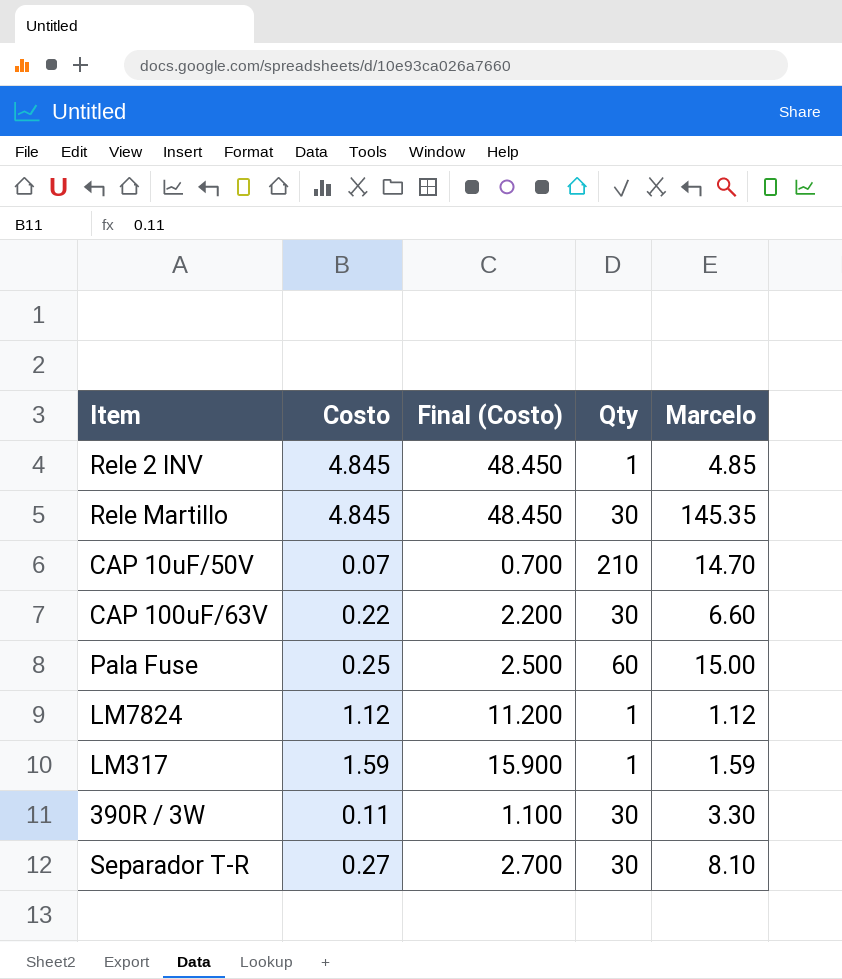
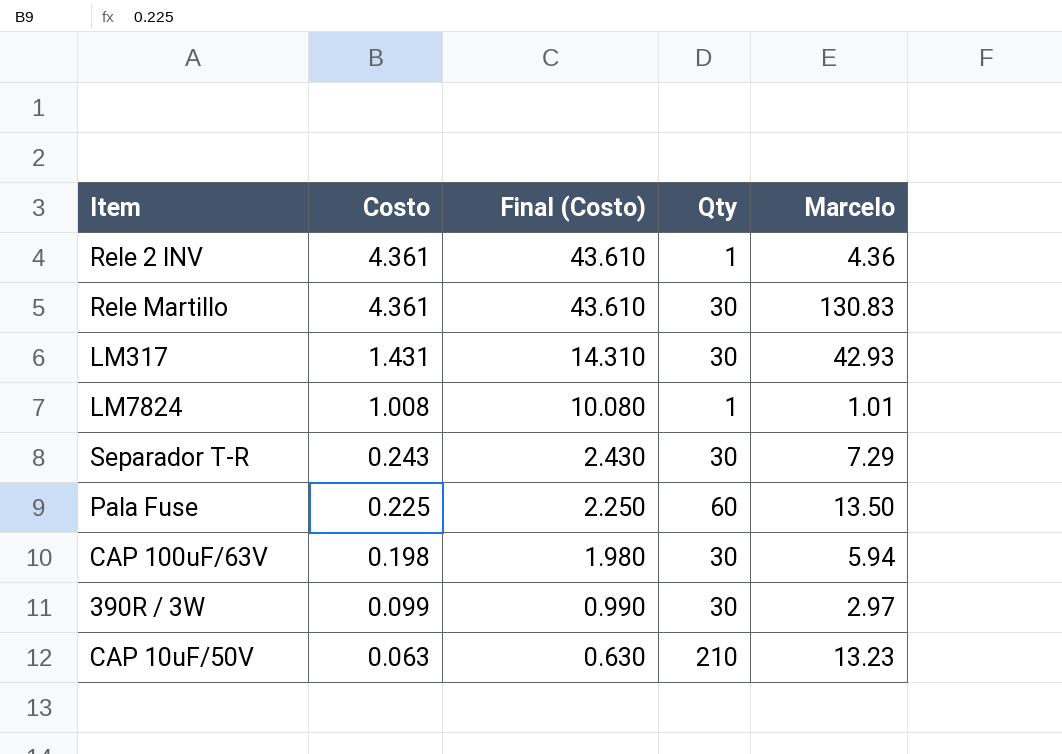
row order: none -> Costo descending
Rele 2 INV | Costo: 4.845 -> 4.361
Rele 2 INV | Final (Costo): 48.450 -> 43.610
Rele 2 INV | Marcelo: 4.85 -> 4.36
Rele Martillo | Costo: 4.845 -> 4.361
Rele Martillo | Final (Costo): 48.450 -> 43.610
Rele Martillo | Marcelo: 145.35 -> 130.83
LM317 | Costo: 1.59 -> 1.431
LM317 | Final (Costo): 15.900 -> 14.310
LM317 | Qty: 1 -> 30
LM317 | Marcelo: 1.59 -> 42.93
LM7824 | Costo: 1.12 -> 1.008
LM7824 | Final (Costo): 11.200 -> 10.080
LM7824 | Marcelo: 1.12 -> 1.01
Separador T-R | Costo: 0.27 -> 0.243
Separador T-R | Final (Costo): 2.700 -> 2.430
Separador T-R | Marcelo: 8.10 -> 7.29
Pala Fuse | Costo: 0.25 -> 0.225
Pala Fuse | Final (Costo): 2.500 -> 2.250
Pala Fuse | Marcelo: 15.00 -> 13.50
CAP 100uF/63V | Costo: 0.22 -> 0.198
CAP 100uF/63V | Final (Costo): 2.200 -> 1.980
CAP 100uF/63V | Marcelo: 6.60 -> 5.94
390R / 3W | Costo: 0.11 -> 0.099
390R / 3W | Final (Costo): 1.100 -> 0.990
390R / 3W | Marcelo: 3.30 -> 2.97
CAP 10uF/50V | Costo: 0.07 -> 0.063
CAP 10uF/50V | Final (Costo): 0.700 -> 0.630
CAP 10uF/50V | Marcelo: 14.70 -> 13.23

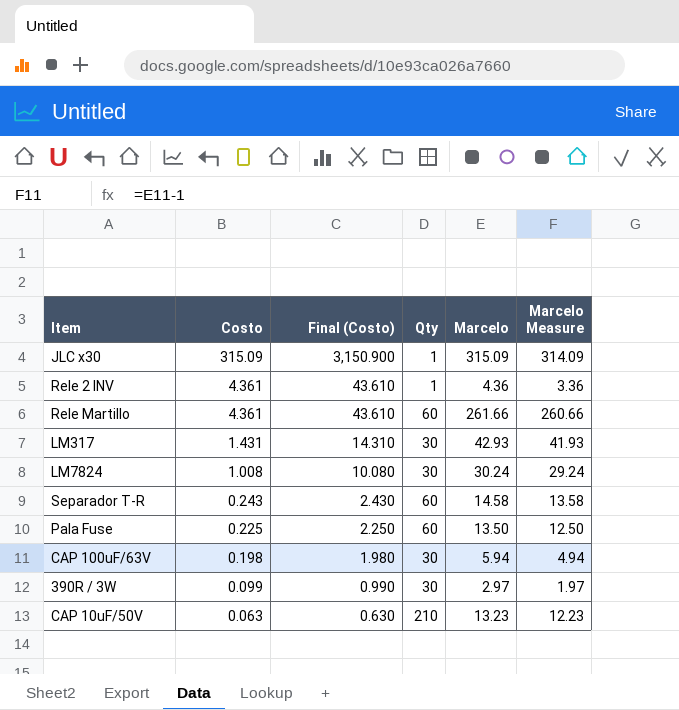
column Marcelo Measure | formula: none -> [Marcelo] - 1
row JLC x30: none -> 315.09 | 3,150.900 | 1 | 315.09 | 314.09
Rele Martillo | Qty: 30 -> 60
Rele Martillo | Marcelo: 130.83 -> 261.66
LM7824 | Qty: 1 -> 30
LM7824 | Marcelo: 1.01 -> 30.24
Separador T-R | Qty: 30 -> 60
Separador T-R | Marcelo: 7.29 -> 14.58

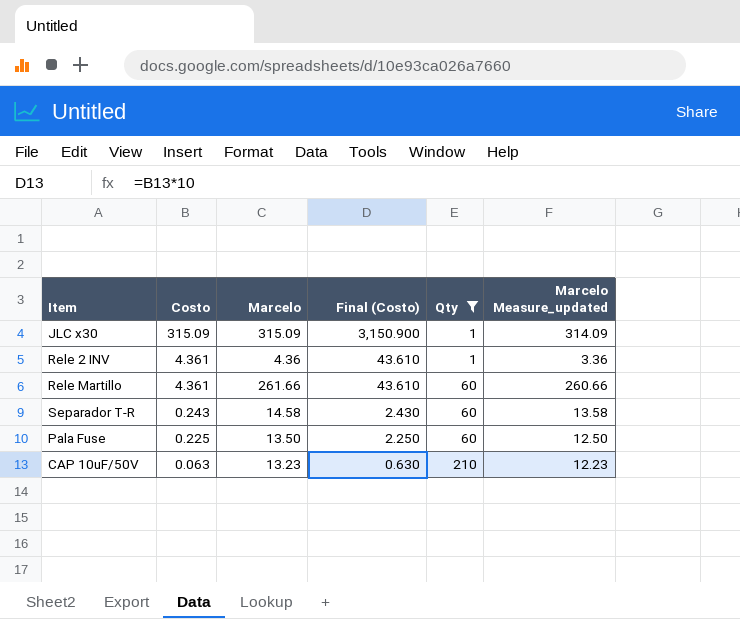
filter: none -> Qty != 30
column Marcelo | position: 5 -> 3
column name: Marcelo Measure -> Marcelo Measure_updated

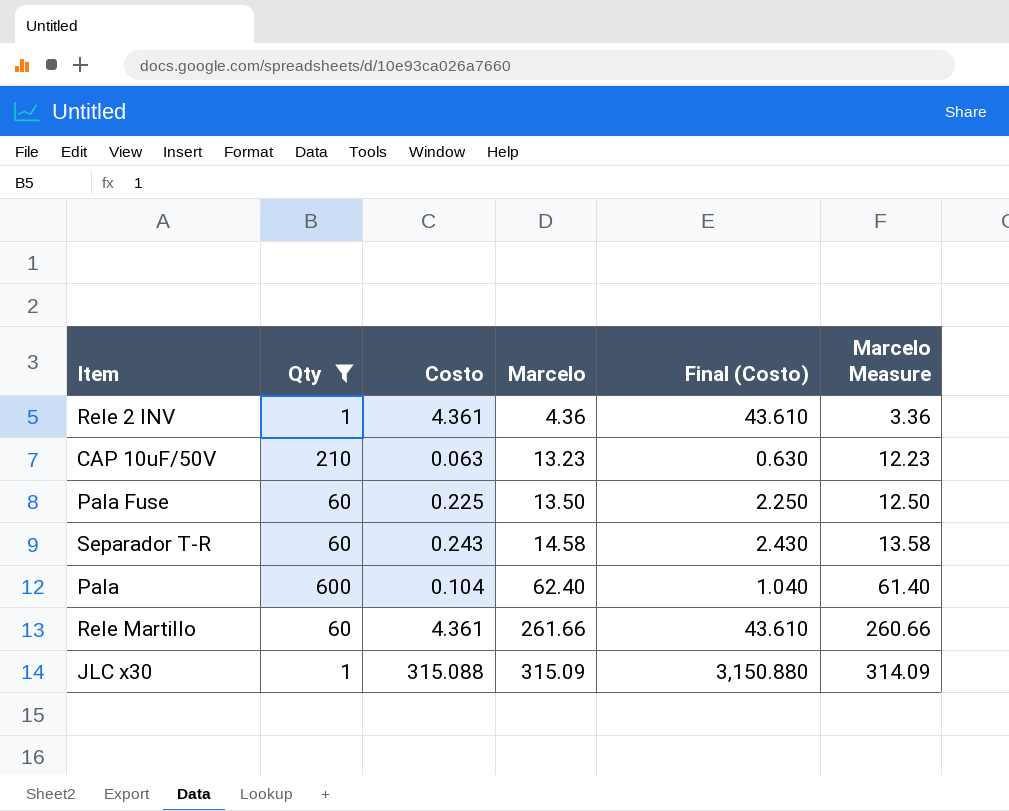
row order: Costo descending -> Marcelo ascending
column Qty | position: 5 -> 2
column name: Marcelo Measure_updated -> Marcelo Measure
row Pala: none -> 600 | 0.104 | 62.40 | 1.040 | 61.40
JLC x30 | Costo: 315.09 -> 315.088
JLC x30 | Final (Costo): 3,150.900 -> 3,150.880

